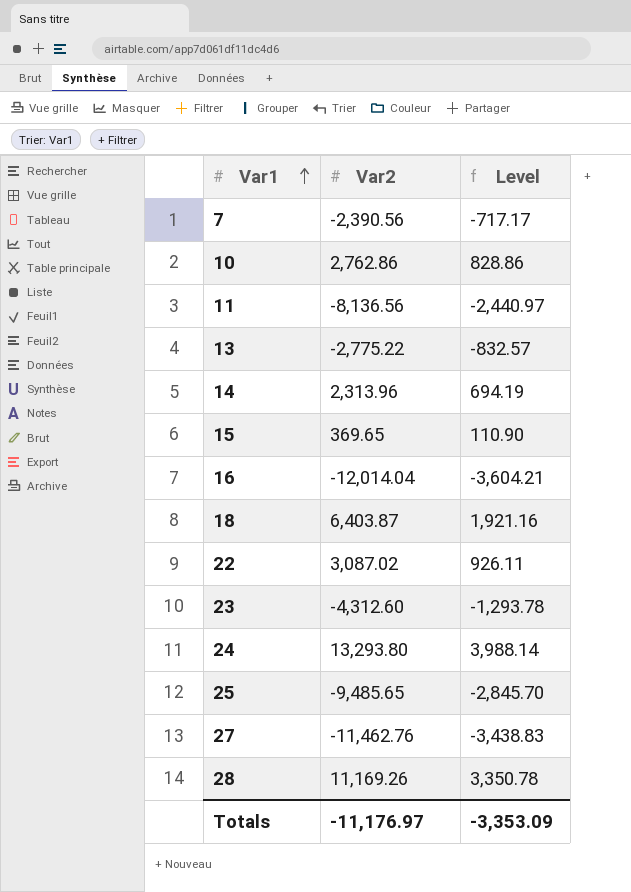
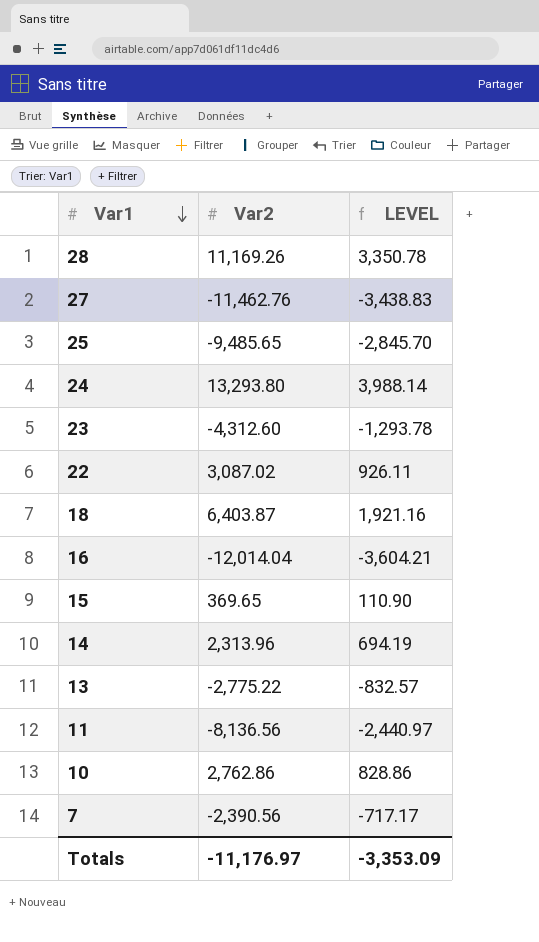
row order: Var1 ascending -> Var1 descending
column name: Level -> LEVEL

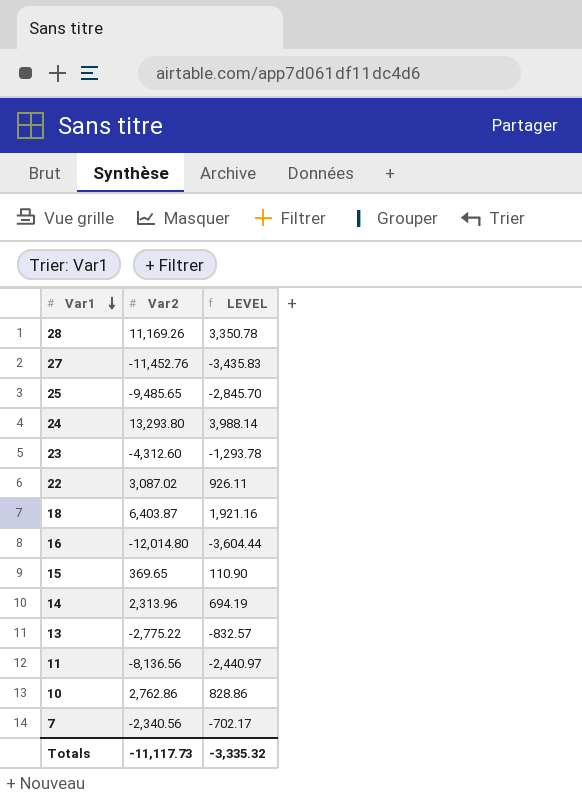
27 | Var2: -11,462.76 -> -11,452.76
27 | LEVEL: -3,438.83 -> -3,435.83
16 | Var2: -12,014.04 -> -12,014.80
16 | LEVEL: -3,604.21 -> -3,604.44
7 | Var2: -2,390.56 -> -2,340.56
7 | LEVEL: -717.17 -> -702.17
Totals | Var2: -11,176.97 -> -11,117.73
Totals | LEVEL: -3,353.09 -> -3,335.32

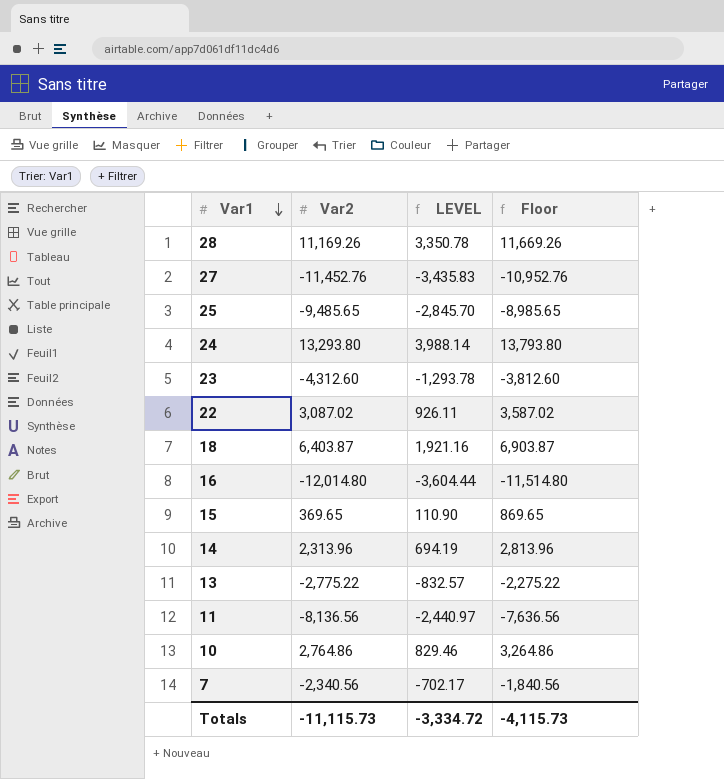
column Floor | formula: none -> [Var2] + 500
10 | Var2: 2,762.86 -> 2,764.86
10 | LEVEL: 828.86 -> 829.46
Totals | Var2: -11,117.73 -> -11,115.73
Totals | LEVEL: -3,335.32 -> -3,334.72

